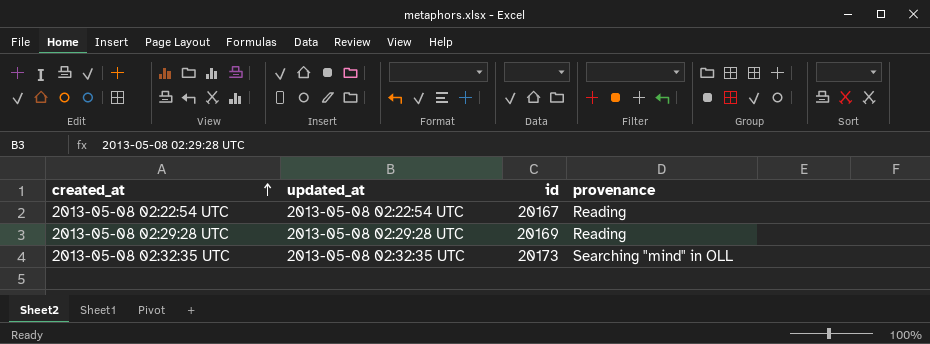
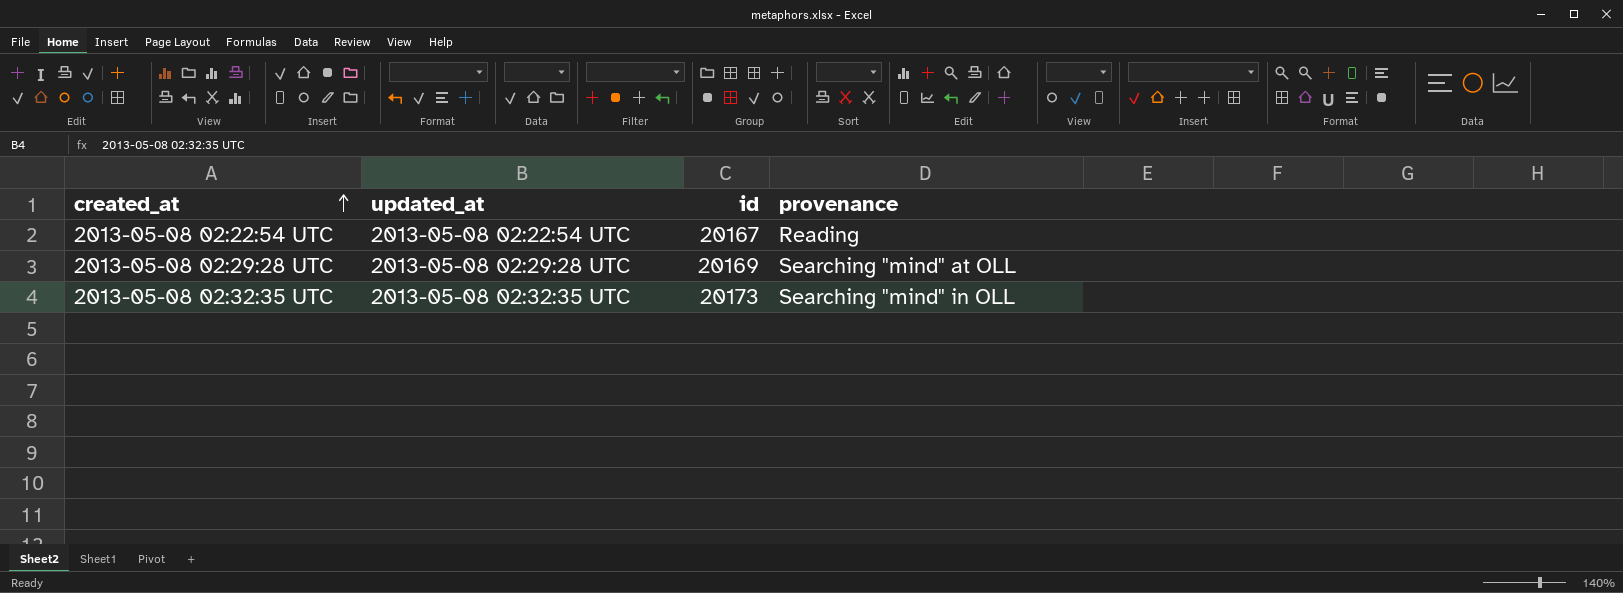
2013-05-08 02:29:28 UTC | provenance: Reading -> Searching "mind" at OLL

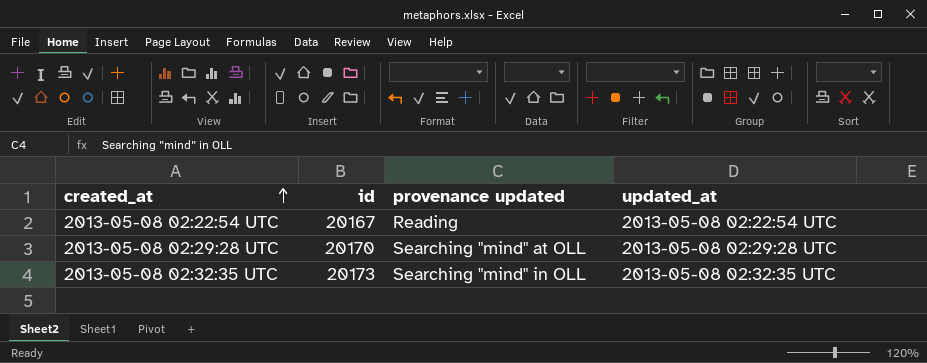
column name: provenance -> provenance updated
column updated_at | position: 2 -> 4
2013-05-08 02:29:28 UTC | id: 20169 -> 20170

